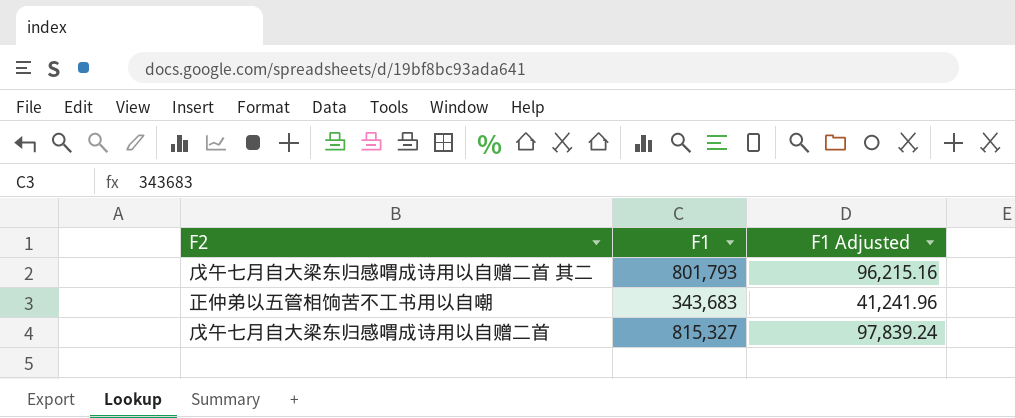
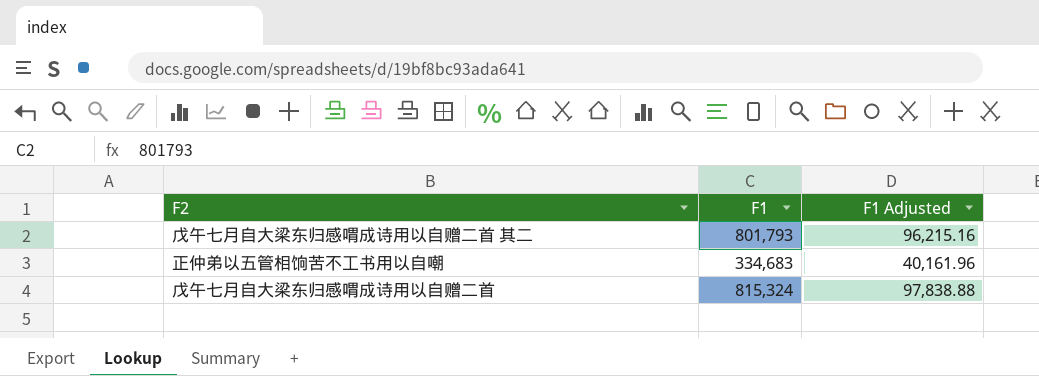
正仲弟以五管相饷苦不工书用以自嘲 | F1: 343,683 -> 334,683
正仲弟以五管相饷苦不工书用以自嘲 | F1 Adjusted: 41,241.96 -> 40,161.96
戊午七月自大梁东归感喟成诗用以自赠二首 | F1: 815,327 -> 815,324
戊午七月自大梁东归感喟成诗用以自赠二首 | F1 Adjusted: 97,839.24 -> 97,838.88

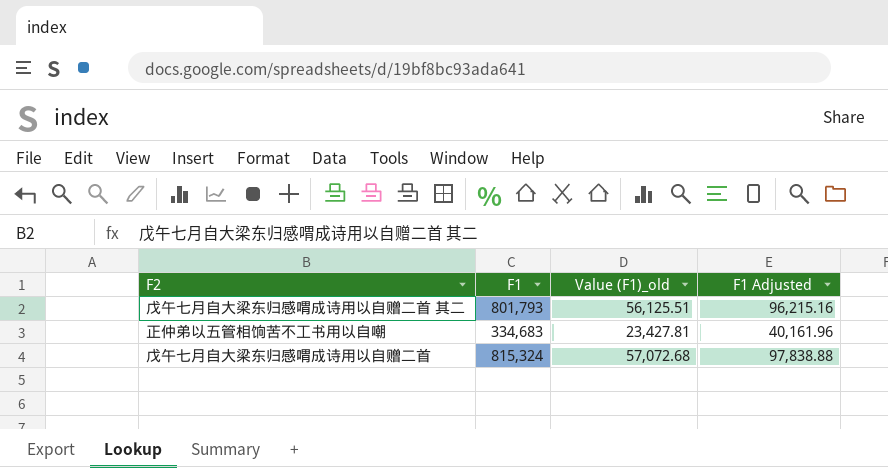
column Value (F1)_old | formula: none -> [F1] * 0.07

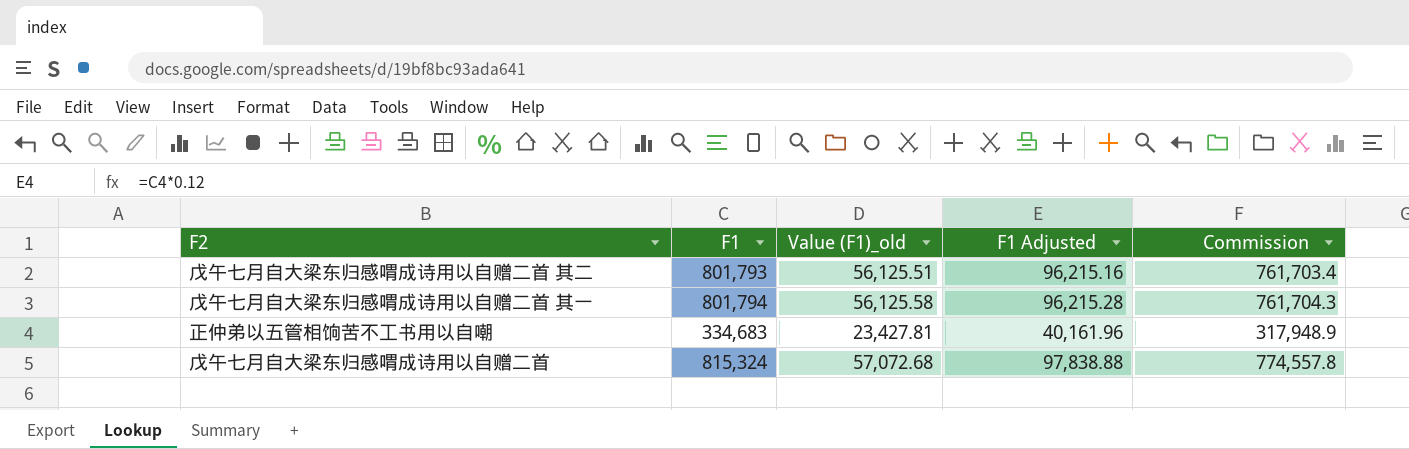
column Commission | formula: none -> [F1] * 0.95
row 戊午七月自大梁东归感喟成诗用以自赠二首 其一: none -> 801,794 | 56,125.58 | 96,215.28 | 761,704.3

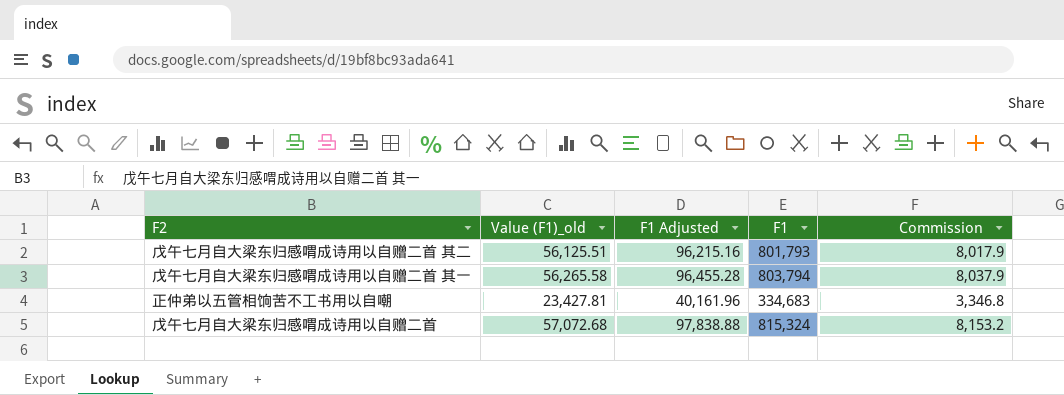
column F1 | position: 2 -> 4
column Commission | formula: [F1] * 0.95 -> [F1] * 0.01
戊午七月自大梁东归感喟成诗用以自赠二首 其一 | Value (F1)_old: 56,125.58 -> 56,265.58
戊午七月自大梁东归感喟成诗用以自赠二首 其一 | F1 Adjusted: 96,215.28 -> 96,455.28
戊午七月自大梁东归感喟成诗用以自赠二首 其一 | F1: 801,794 -> 803,794

